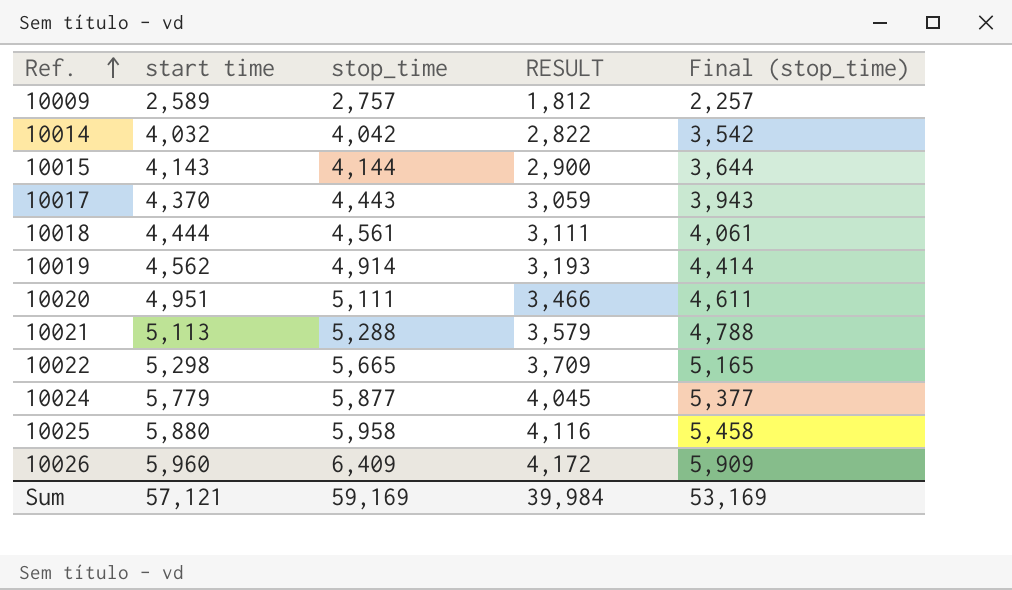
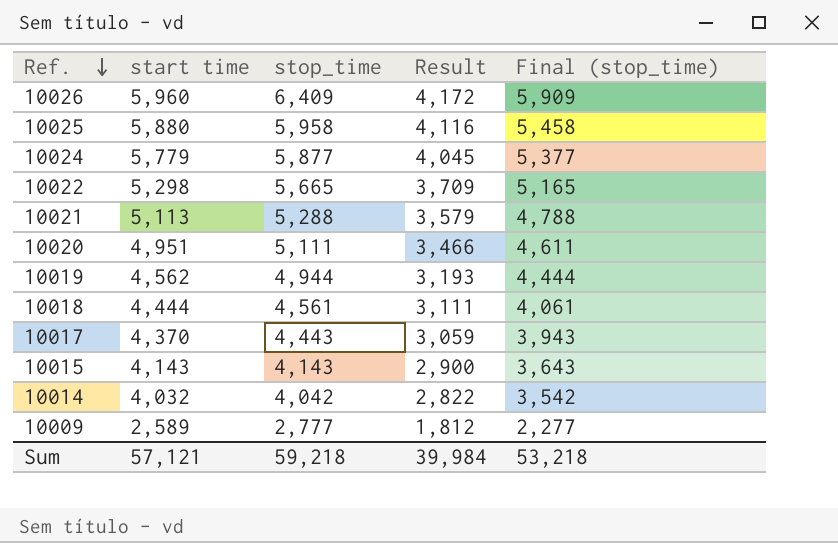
row order: Ref. ascending -> Ref. descending
column name: RESULT -> Result
10019 | stop_time: 4,914 -> 4,944
10019 | Final (stop_time): 4,414 -> 4,444
10015 | stop_time: 4,144 -> 4,143
10015 | Final (stop_time): 3,644 -> 3,643
10009 | stop_time: 2,757 -> 2,777
10009 | Final (stop_time): 2,257 -> 2,277
Sum | stop_time: 59,169 -> 59,218
Sum | Final (stop_time): 53,169 -> 53,218

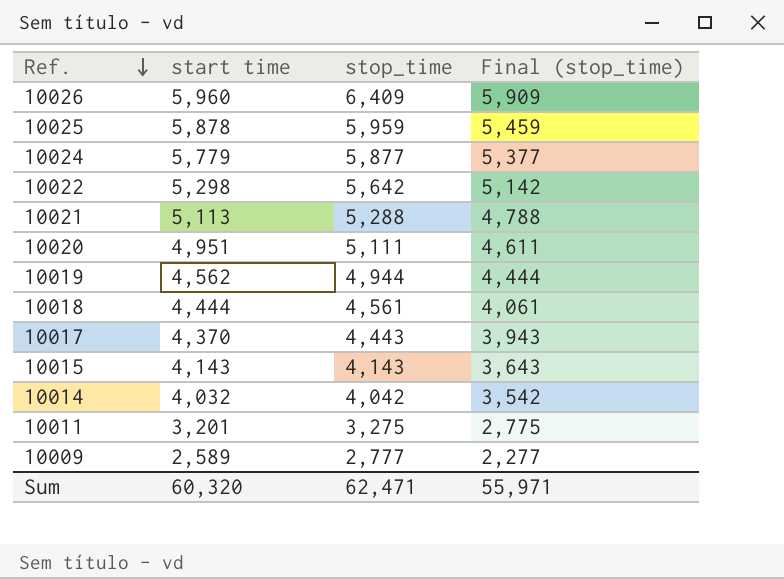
column Result | formula: [start time] * 0.7 -> none
10025 | start time: 5,880 -> 5,878
10025 | stop_time: 5,958 -> 5,959
10025 | Final (stop_time): 5,458 -> 5,459
10022 | stop_time: 5,665 -> 5,642
10022 | Final (stop_time): 5,165 -> 5,142
row 10011: none -> 3,201 | 3,275 | 2,775
Sum | start time: 57,121 -> 60,320
Sum | stop_time: 59,218 -> 62,471
Sum | Final (stop_time): 53,218 -> 55,971

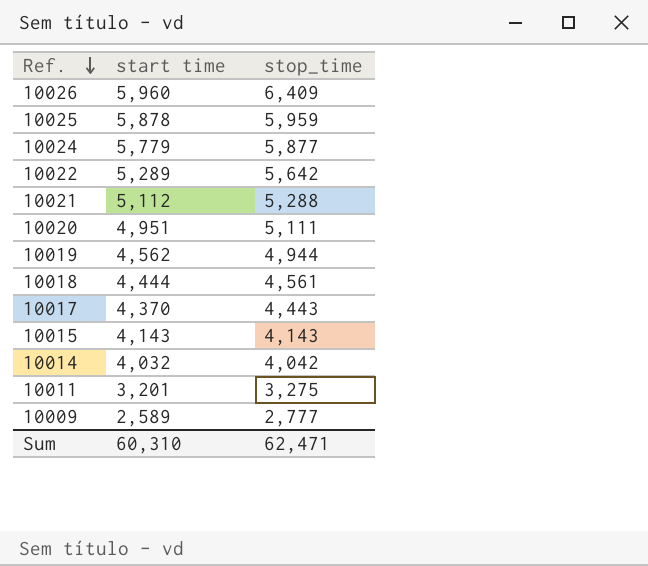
column Final (stop_time) | formula: [stop_time] - 500 -> none
10022 | start time: 5,298 -> 5,289
10021 | start time: 5,113 -> 5,112
Sum | start time: 60,320 -> 60,310

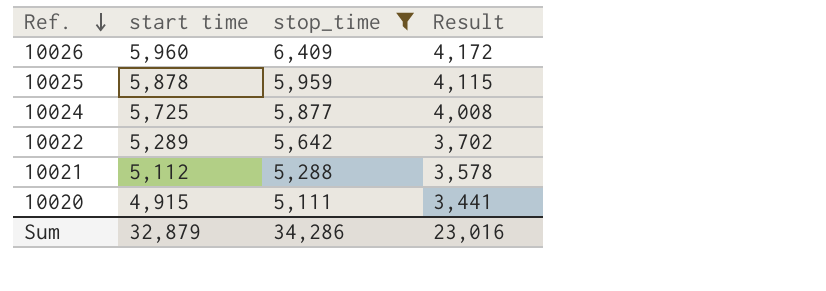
filter: none -> stop_time >= 5,111
column Result | formula: none -> [start time] * 0.7
10024 | start time: 5,779 -> 5,725
10020 | start time: 4,951 -> 4,915
Sum | start time: 60,310 -> 32,879
Sum | stop_time: 62,471 -> 34,286

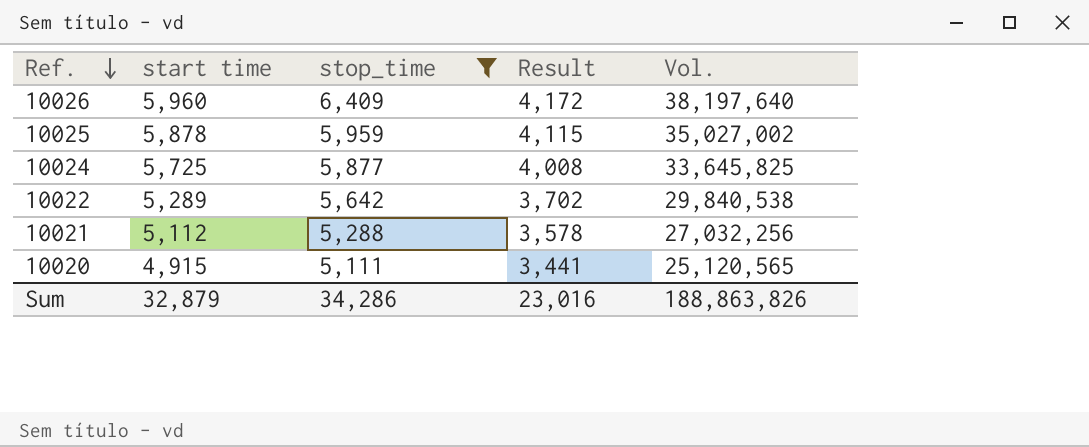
column Vol. | formula: none -> [start time] * [stop_time]

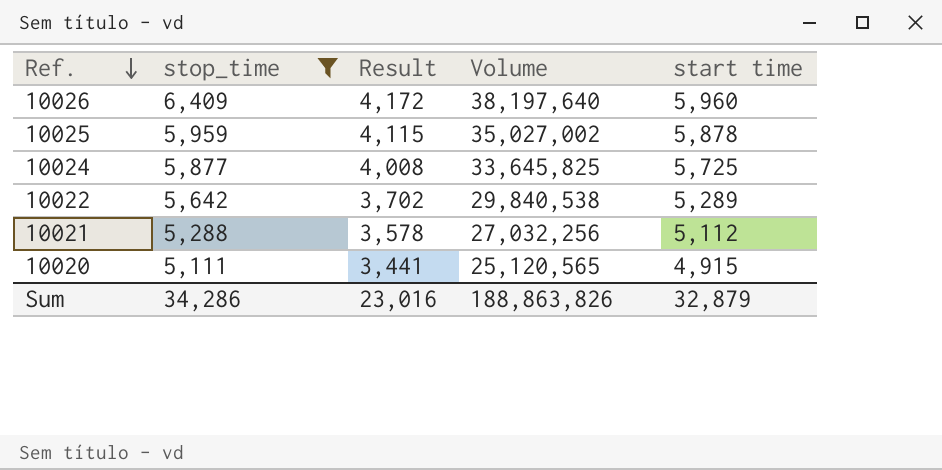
column name: Vol. -> Volume
column start time | position: 2 -> 5

